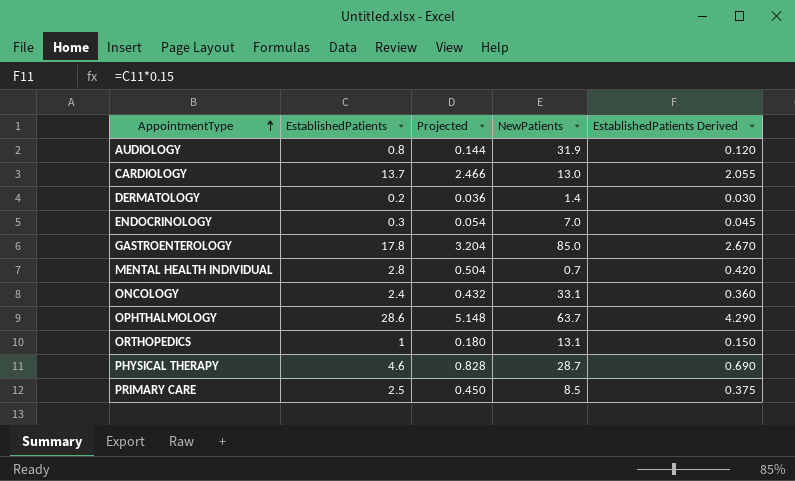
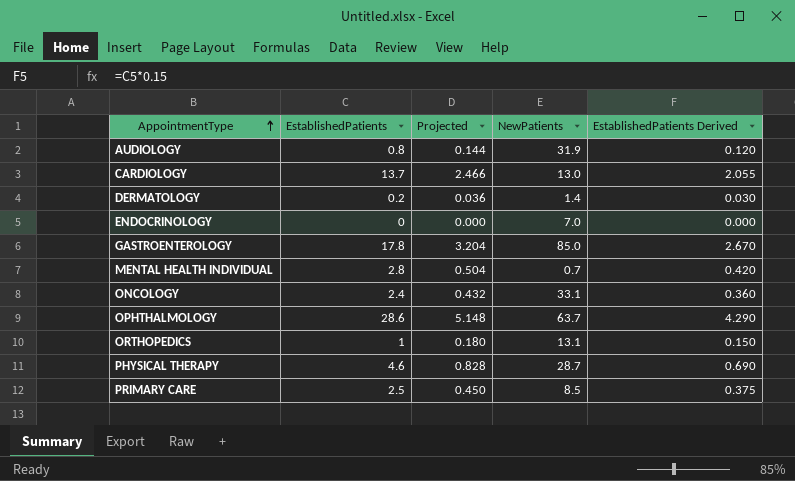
ENDOCRINOLOGY | EstablishedPatients: 0.3 -> 0
ENDOCRINOLOGY | Projected: 0.054 -> 0.000
ENDOCRINOLOGY | EstablishedPatients Derived: 0.045 -> 0.000

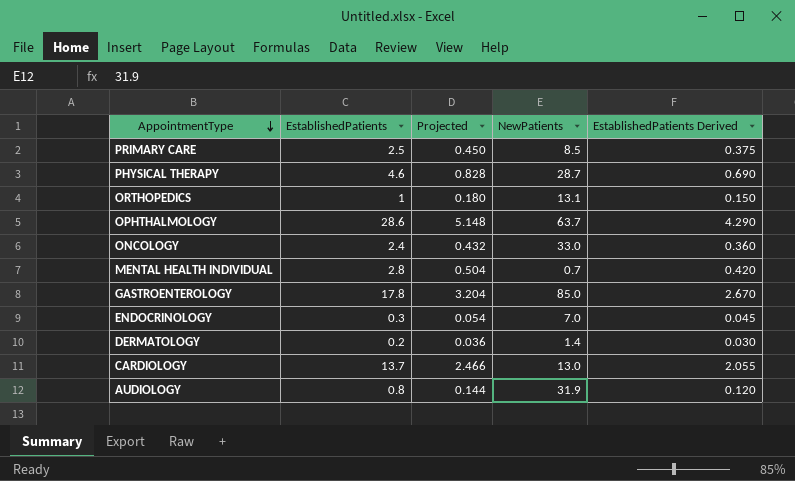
row order: AppointmentType ascending -> AppointmentType descending
ONCOLOGY | NewPatients: 33.1 -> 33.0
ENDOCRINOLOGY | EstablishedPatients: 0 -> 0.3
ENDOCRINOLOGY | Projected: 0.000 -> 0.054
ENDOCRINOLOGY | EstablishedPatients Derived: 0.000 -> 0.045

